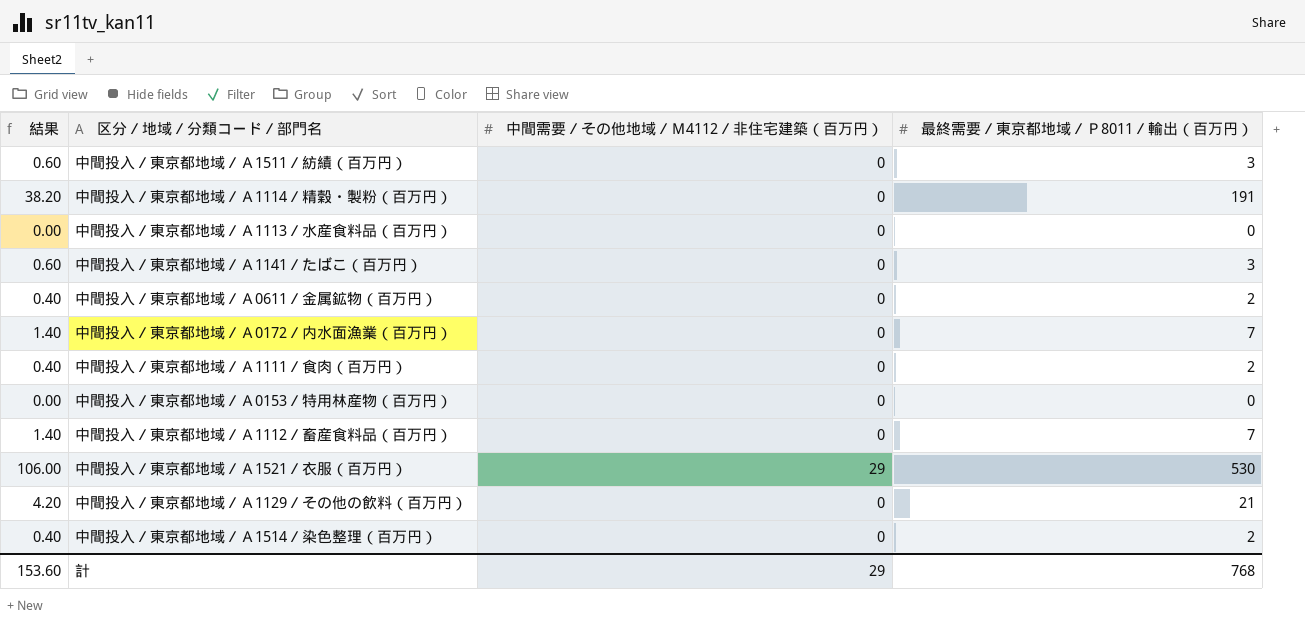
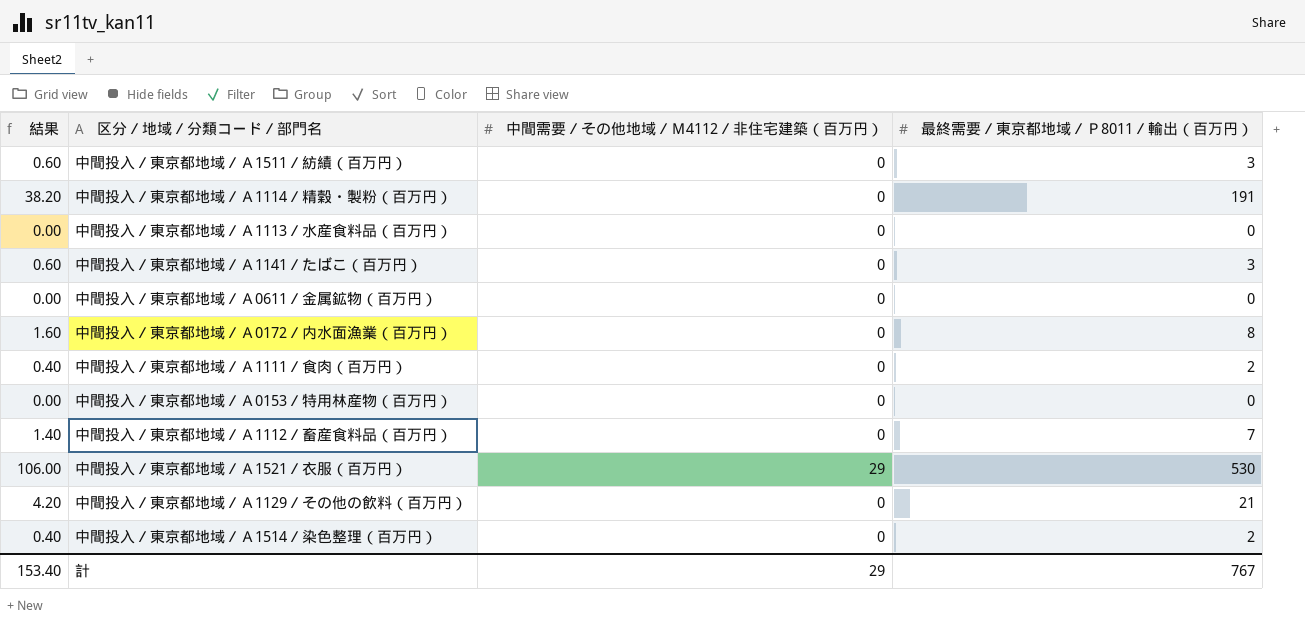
中間投入／東京都地域／Ａ0611／金属鉱物（百万円） | 結果: 0.40 -> 0.00
中間投入／東京都地域／Ａ0611／金属鉱物（百万円） | 最終需要／東京都地域／Ｐ8011／輸出（百万円）: 2 -> 0
中間投入／東京都地域／Ａ0172／内水面漁業（百万円） | 結果: 1.40 -> 1.60
中間投入／東京都地域／Ａ0172／内水面漁業（百万円） | 最終需要／東京都地域／Ｐ8011／輸出（百万円）: 7 -> 8
計 | 結果: 153.60 -> 153.40
計 | 最終需要／東京都地域／Ｐ8011／輸出（百万円）: 768 -> 767

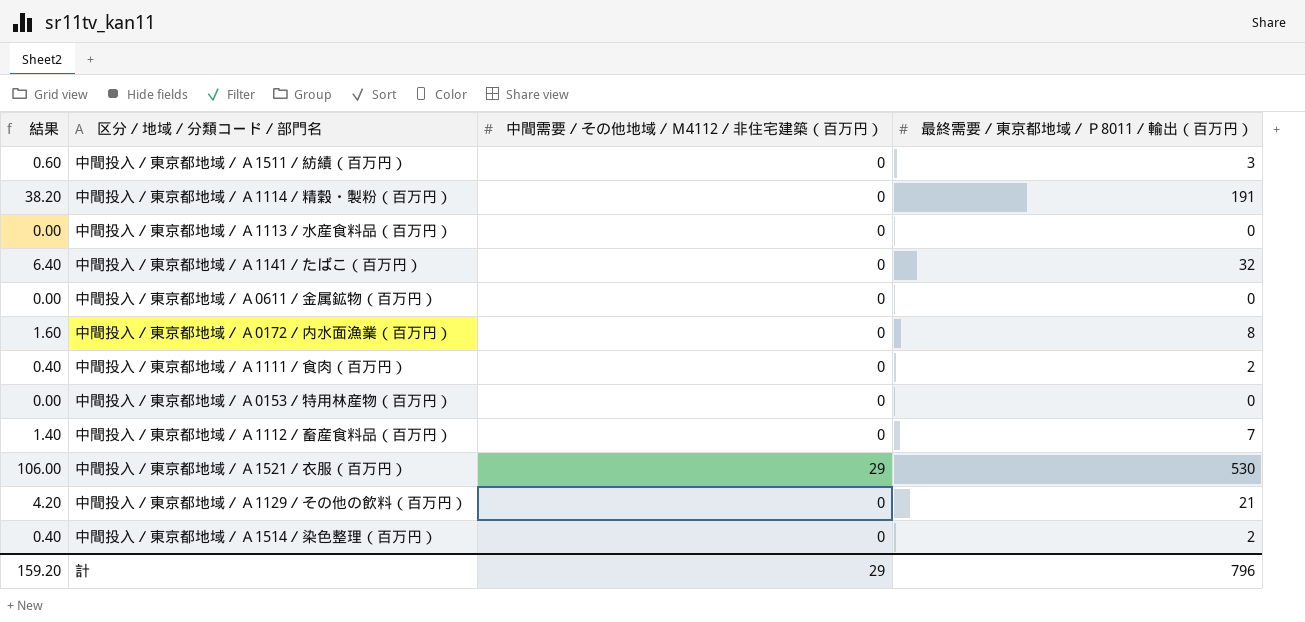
中間投入／東京都地域／Ａ1141／たばこ（百万円） | 結果: 0.60 -> 6.40
中間投入／東京都地域／Ａ1141／たばこ（百万円） | 最終需要／東京都地域／Ｐ8011／輸出（百万円）: 3 -> 32
計 | 結果: 153.40 -> 159.20
計 | 最終需要／東京都地域／Ｐ8011／輸出（百万円）: 767 -> 796

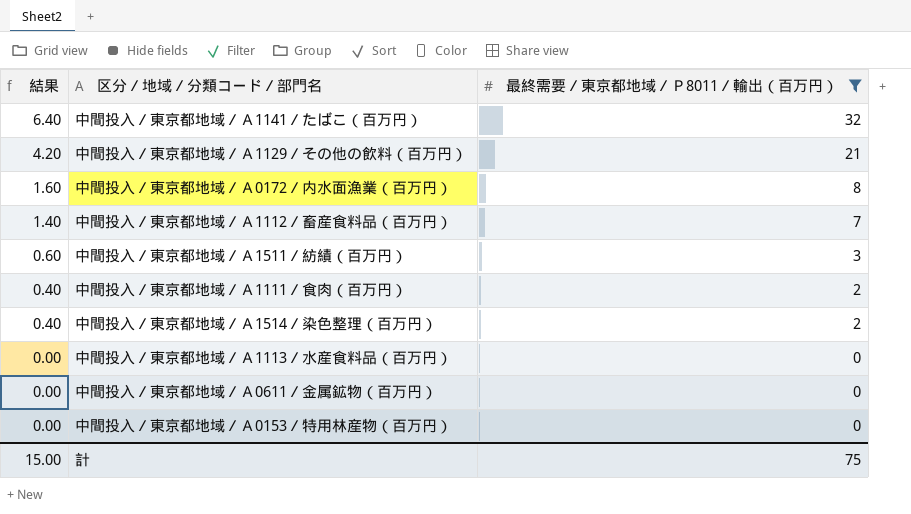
filter: none -> 最終需要／東京都地域／Ｐ8011／輸出（百万円） <= 32
row order: none -> 結果 descending
column 中間需要／その他地域／Ｍ4112／非住宅建築（百万円） | position: 3 -> none
計 | 結果: 159.20 -> 15.00
計 | 最終需要／東京都地域／Ｐ8011／輸出（百万円）: 796 -> 75

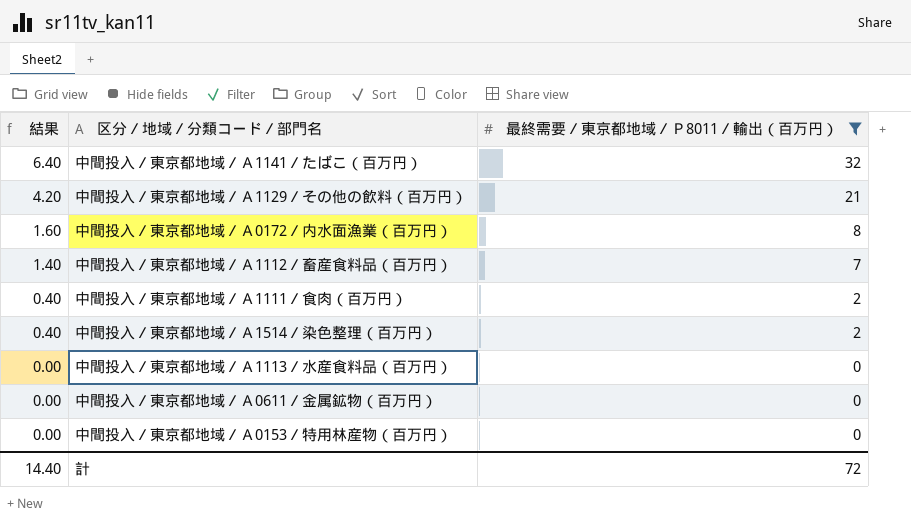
row 中間投入／東京都地域／Ａ1511／紡績（百万円）: 0.60 | 3 -> none
計 | 結果: 15.00 -> 14.40
計 | 最終需要／東京都地域／Ｐ8011／輸出（百万円）: 75 -> 72

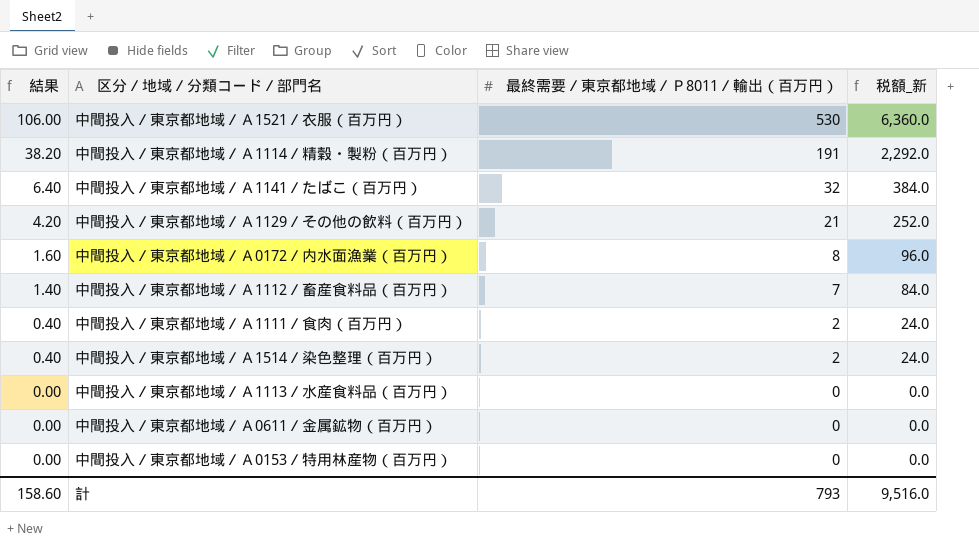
filter: 最終需要／東京都地域／Ｐ8011／輸出（百万円） <= 32 -> none
column 税額_新 | formula: none -> [最終需要／東京都地域／Ｐ8011／輸出（百万円）] * 12
計 | 結果: 14.40 -> 158.60
計 | 最終需要／東京都地域／Ｐ8011／輸出（百万円）: 72 -> 793

